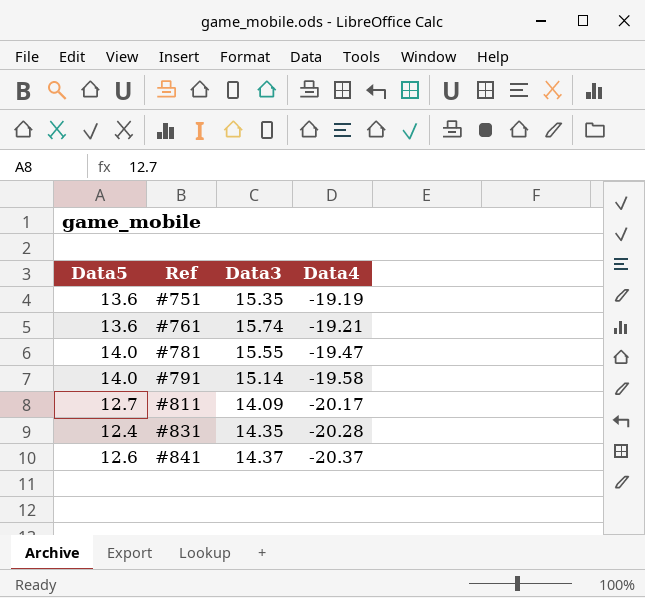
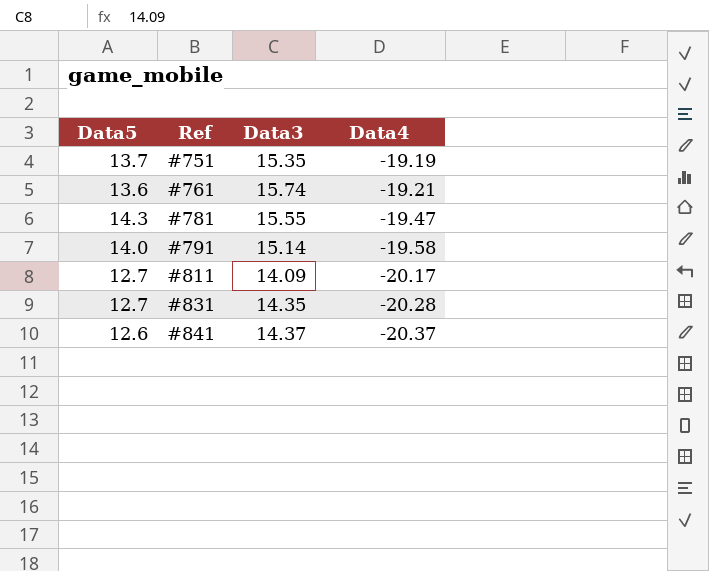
#751 | Data5: 13.6 -> 13.7
#781 | Data5: 14.0 -> 14.3
#831 | Data5: 12.4 -> 12.7

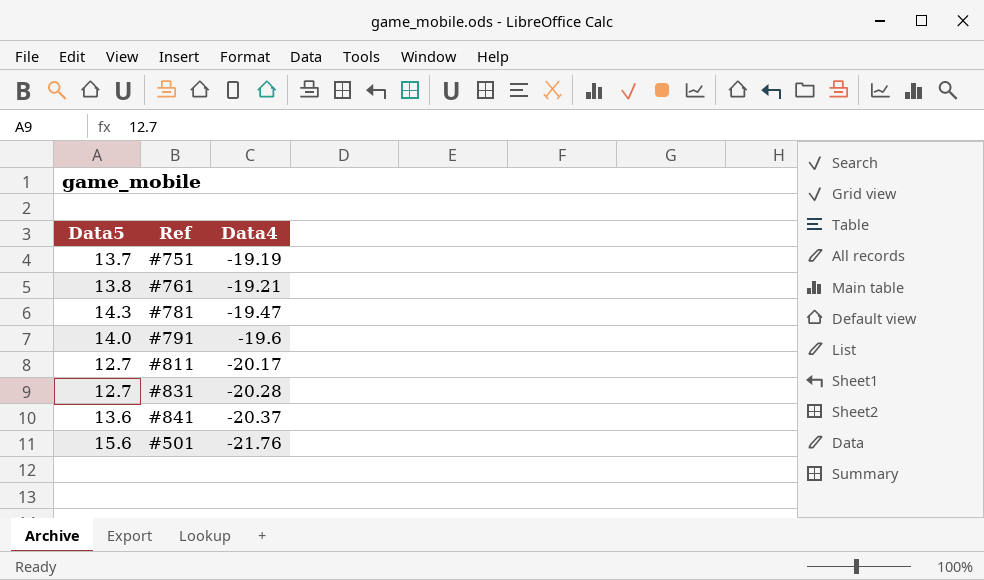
column Data3 | position: 3 -> none
#761 | Data5: 13.6 -> 13.8
#791 | Data4: -19.58 -> -19.6
#841 | Data5: 12.6 -> 13.6
row #501: none -> 15.6 | -21.76

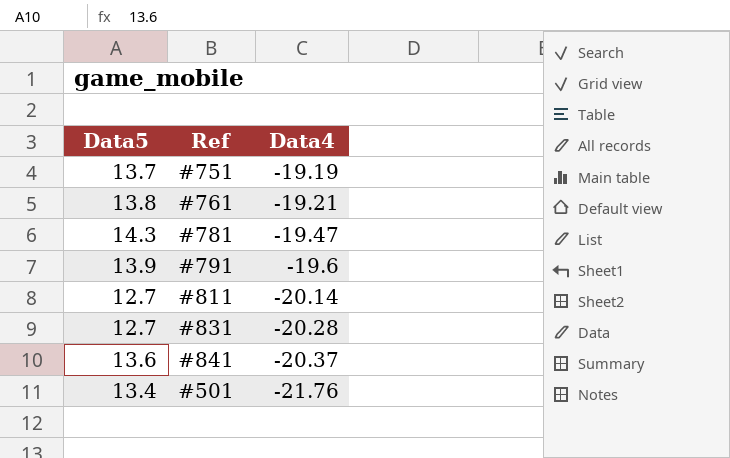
#791 | Data5: 14.0 -> 13.9
#811 | Data4: -20.17 -> -20.14
#501 | Data5: 15.6 -> 13.4

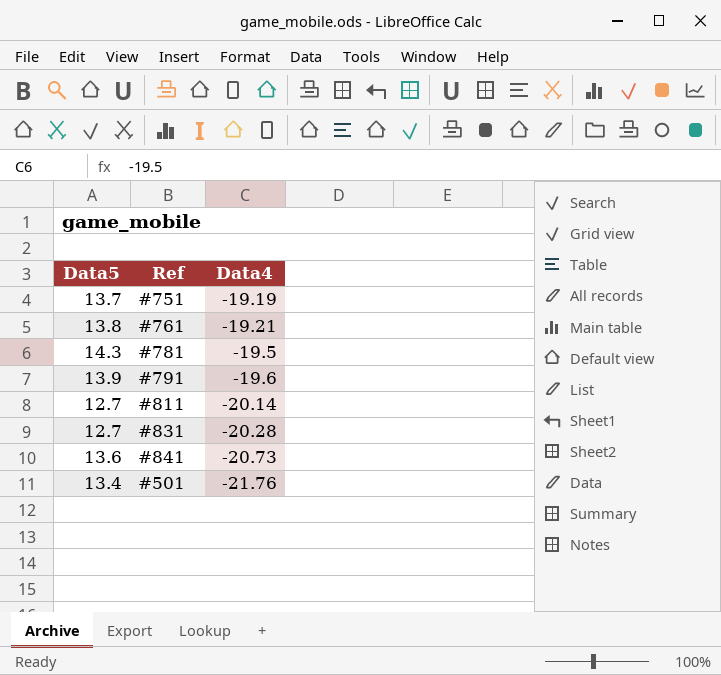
#781 | Data4: -19.47 -> -19.5
#841 | Data4: -20.37 -> -20.73

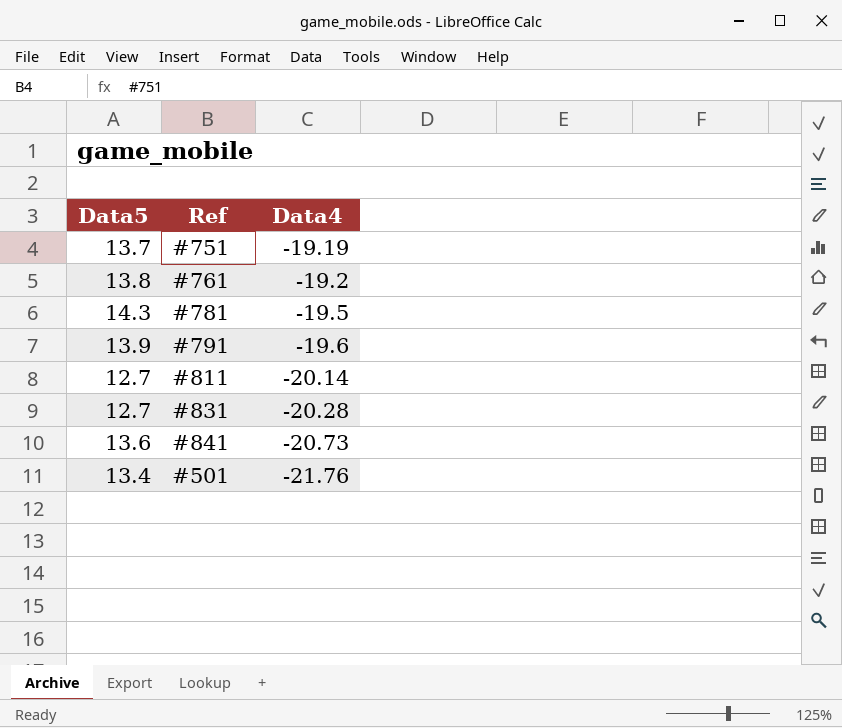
#761 | Data4: -19.21 -> -19.2

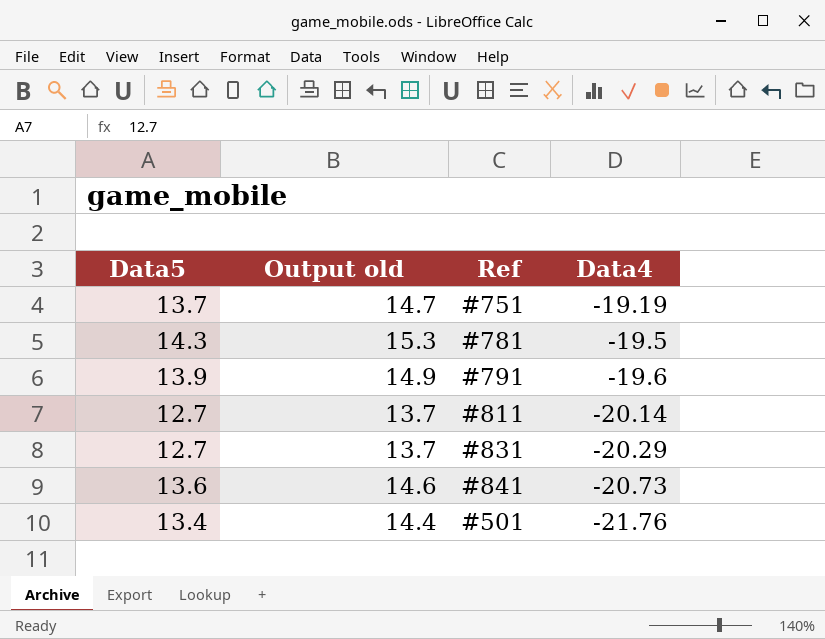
column Output old | formula: none -> [Data5] + 1
row #761: 13.8 | -19.2 -> none
#831 | Data4: -20.28 -> -20.29

